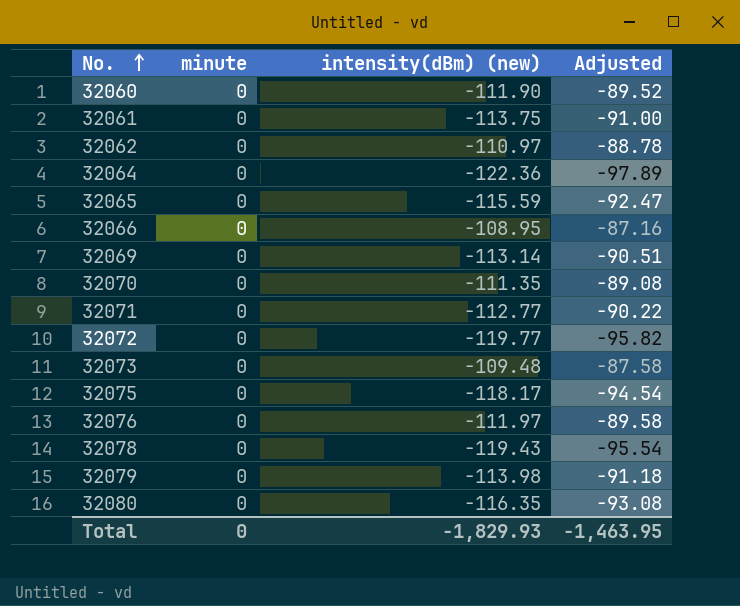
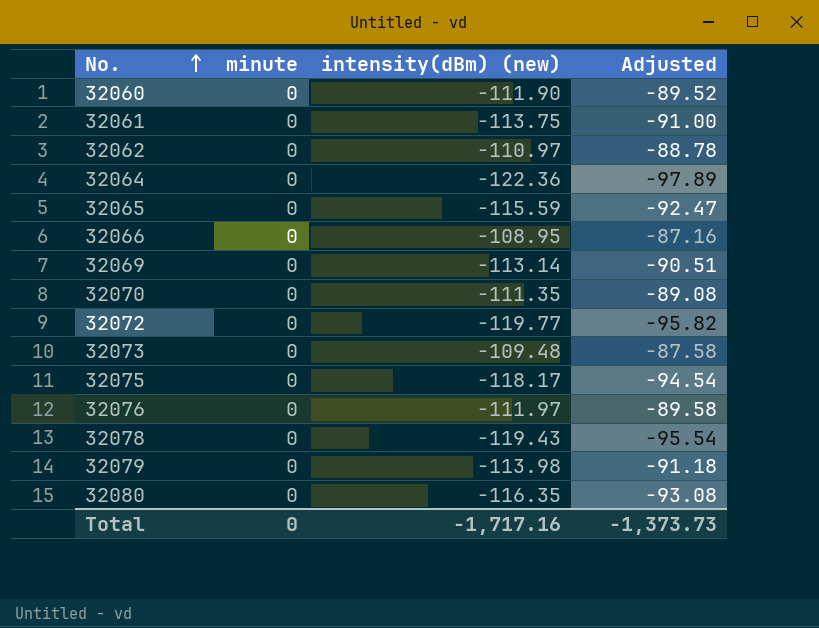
row 32071: 0 | -112.77 | -90.22 -> none
Total | intensity(dBm) (new): -1,829.93 -> -1,717.16
Total | Adjusted: -1,463.95 -> -1,373.73

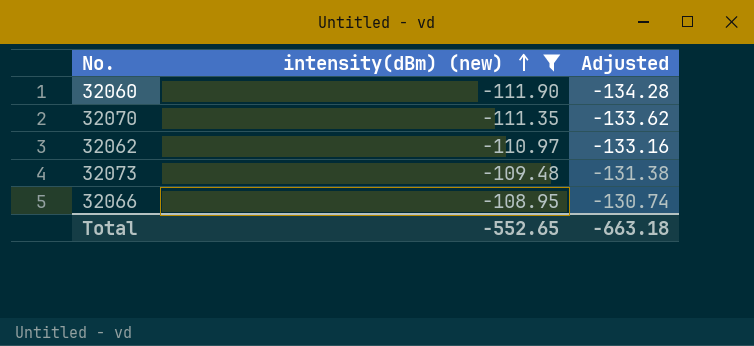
filter: none -> intensity(dBm) (new) >= -111.90
row order: No. ascending -> intensity(dBm) (new) ascending
column minute | position: 2 -> none
column Adjusted | formula: [intensity(dBm) (new)] * 0.8 -> [intensity(dBm) (new)] * 1.2
Total | intensity(dBm) (new): -1,717.16 -> -552.65
Total | Adjusted: -1,373.73 -> -663.18

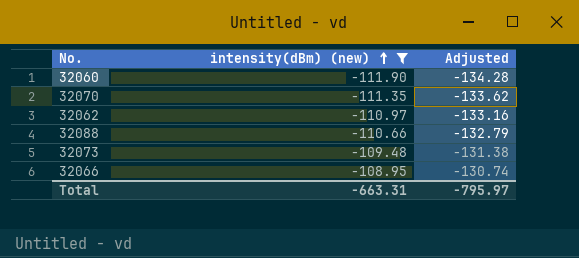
row 32088: none -> -110.66 | -132.79
Total | intensity(dBm) (new): -552.65 -> -663.31
Total | Adjusted: -663.18 -> -795.97

